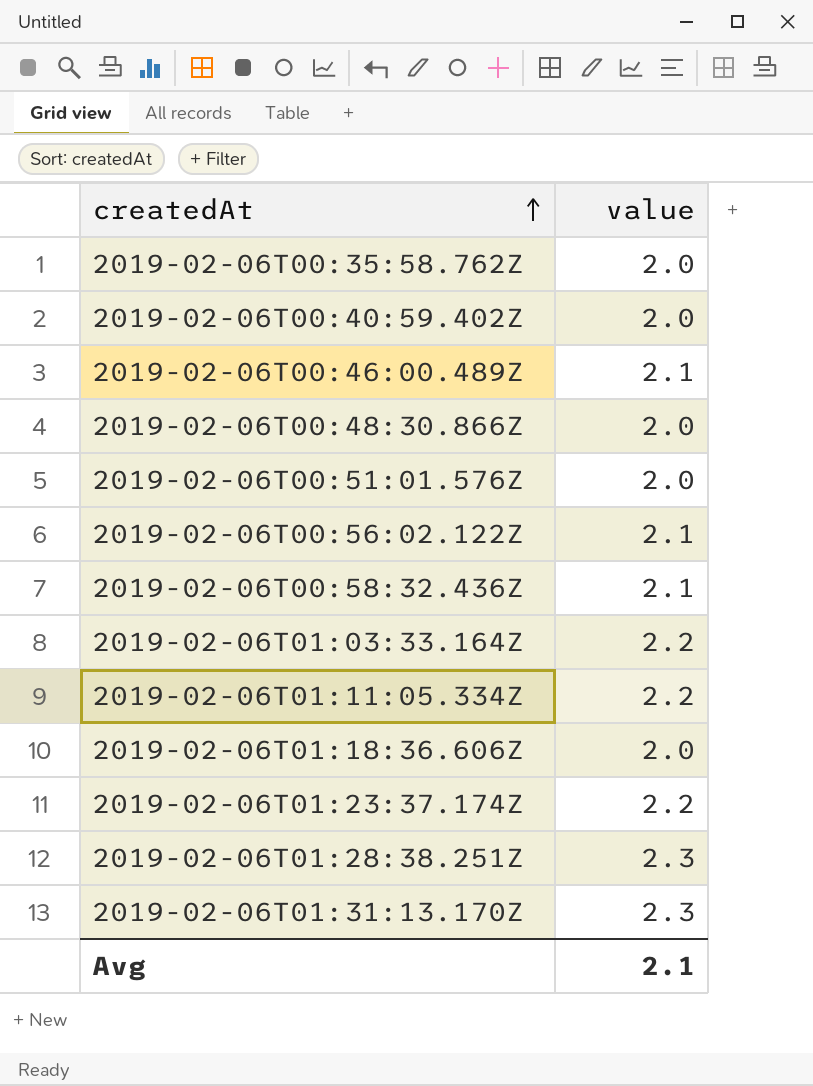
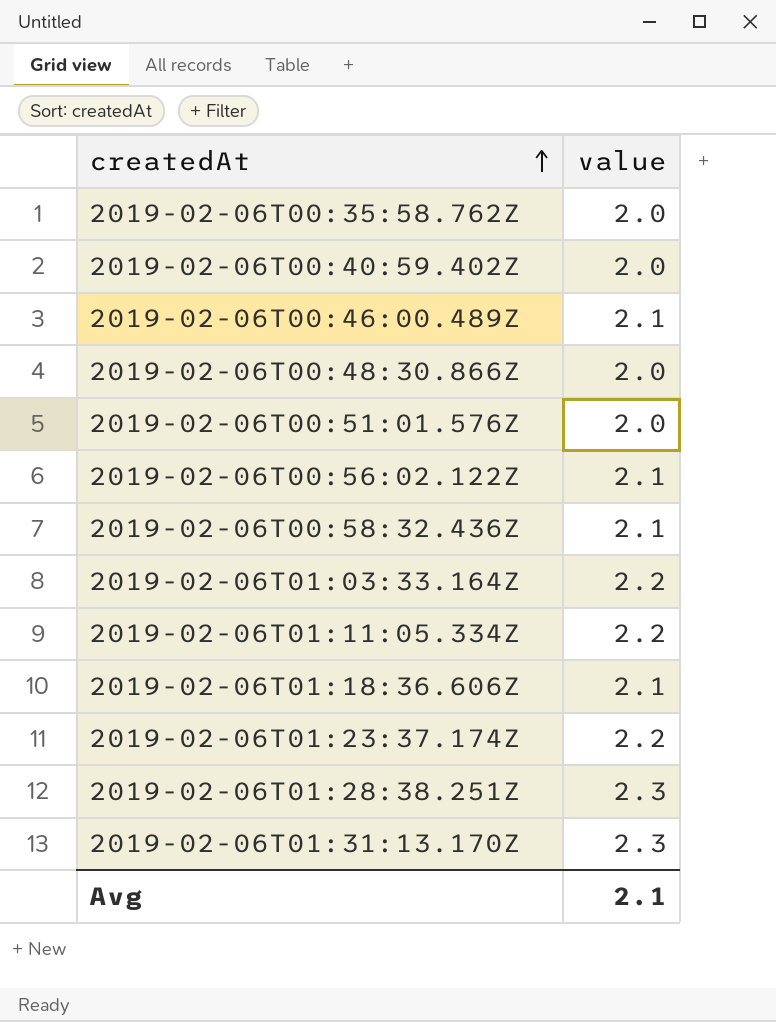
2019-02-06T01:18:36.606Z | value: 2.0 -> 2.1

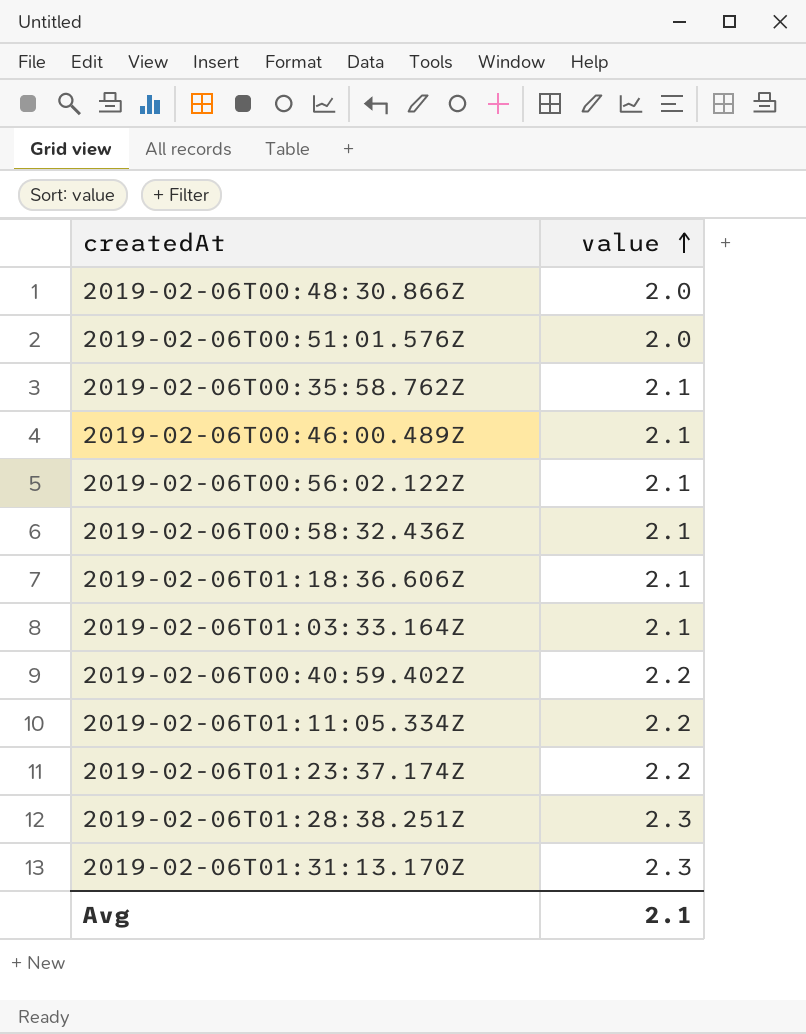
row order: createdAt ascending -> value ascending
2019-02-06T00:35:58.762Z | value: 2.0 -> 2.1
2019-02-06T01:03:33.164Z | value: 2.2 -> 2.1
2019-02-06T00:40:59.402Z | value: 2.0 -> 2.2

